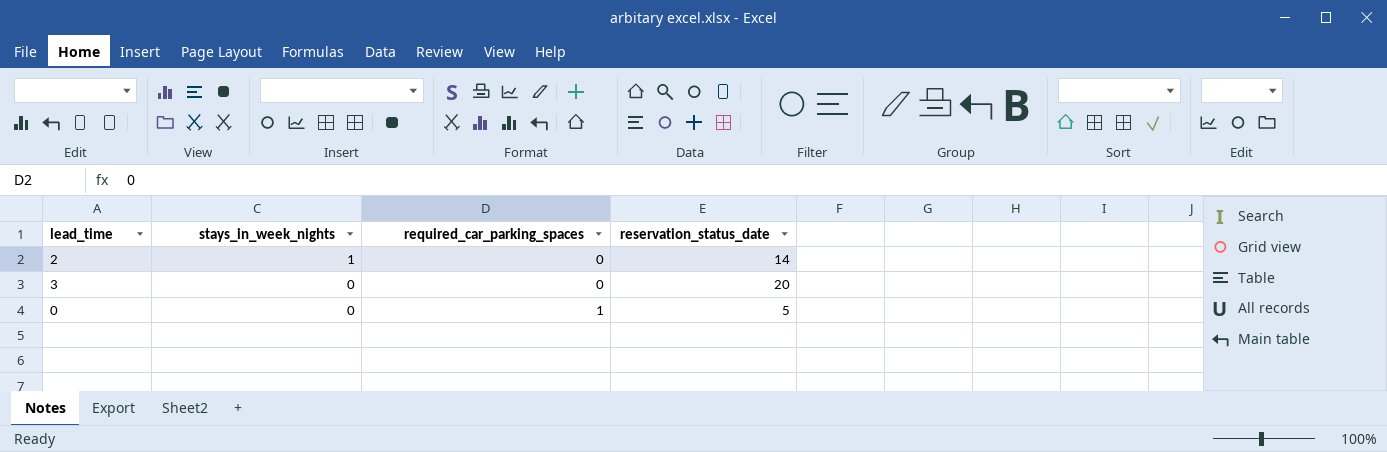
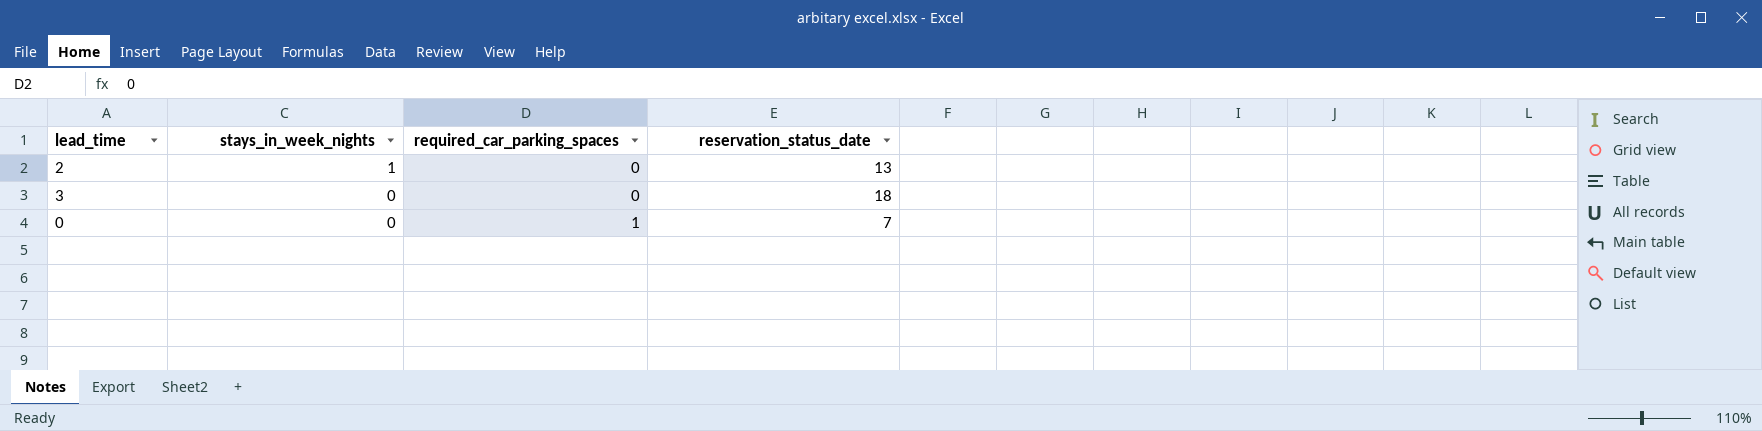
2 | reservation_status_date: 14 -> 13
3 | reservation_status_date: 20 -> 18
0 | reservation_status_date: 5 -> 7

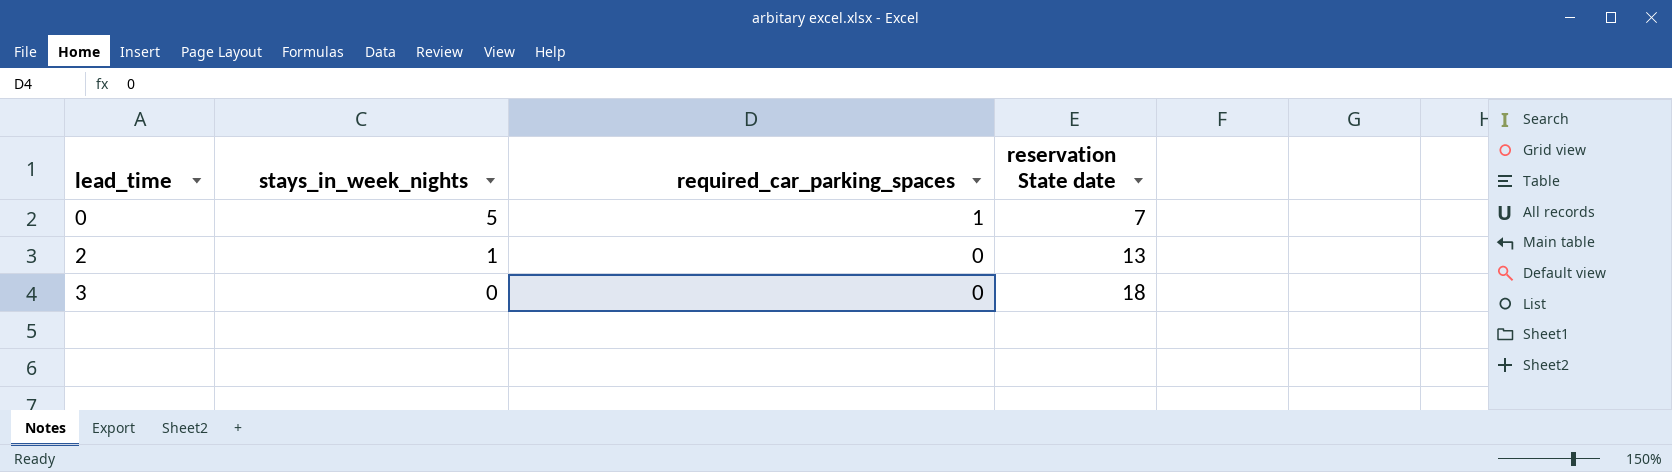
row order: stays_in_week_nights descending -> lead_time ascending
column name: reservation_status_date -> reservation State date
0 | stays_in_week_nights: 0 -> 5

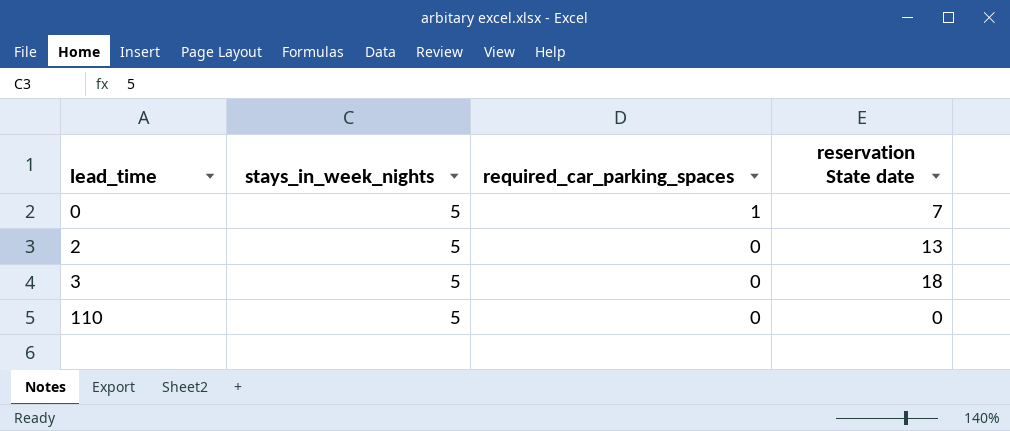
2 | stays_in_week_nights: 1 -> 5
3 | stays_in_week_nights: 0 -> 5
row 110: none -> 5 | 0 | 0

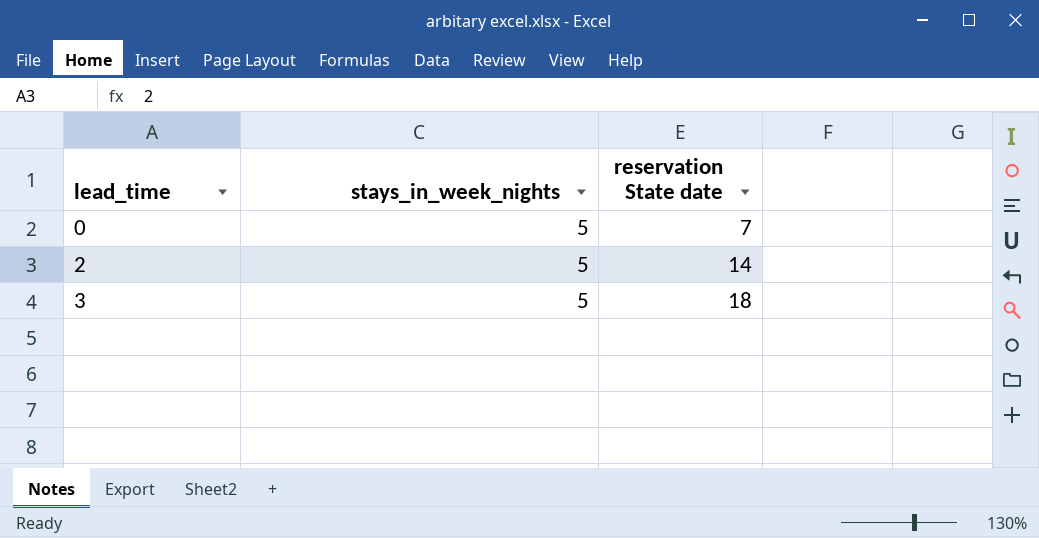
column required_car_parking_spaces | position: 3 -> none
row 110: 5 | 0 | 0 -> none
2 | reservation State date: 13 -> 14

